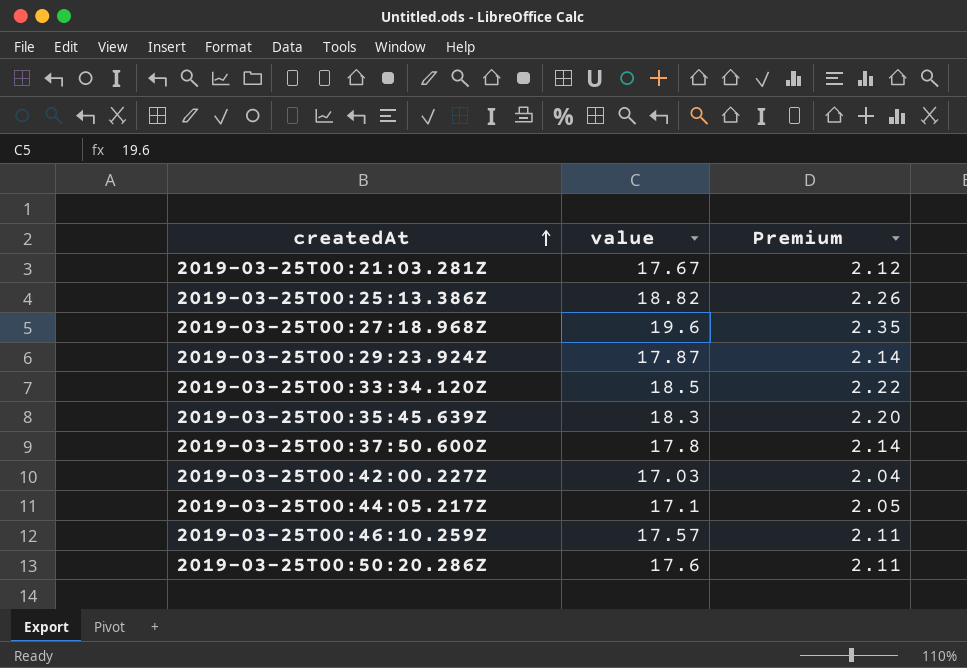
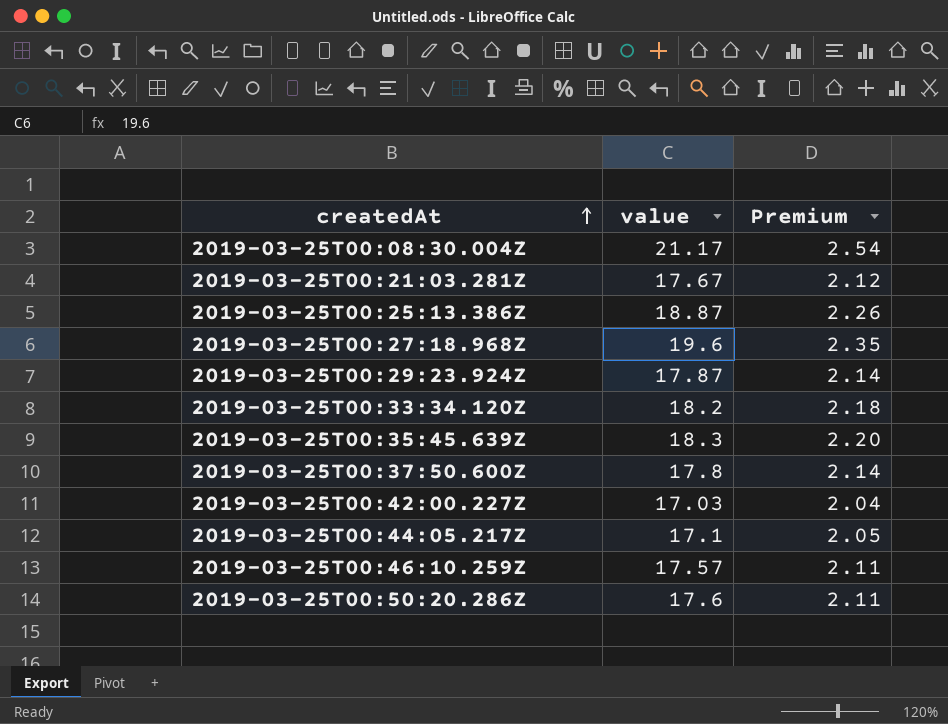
row 2019-03-25T00:08:30.004Z: none -> 21.17 | 2.54
2019-03-25T00:25:13.386Z | value: 18.82 -> 18.87
2019-03-25T00:33:34.120Z | value: 18.5 -> 18.2
2019-03-25T00:33:34.120Z | Premium: 2.22 -> 2.18

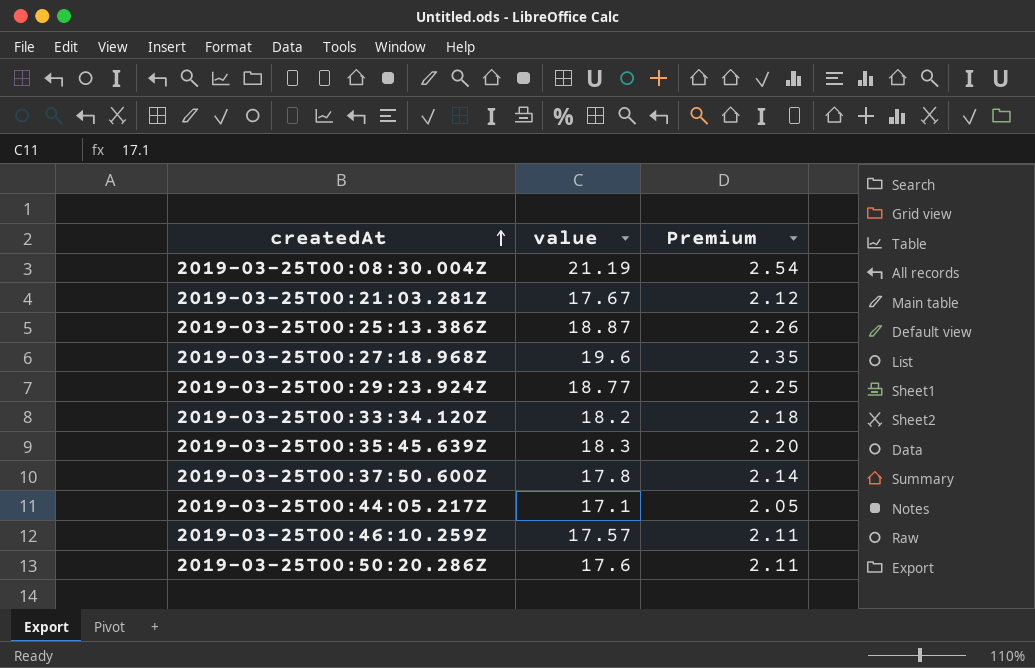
row 2019-03-25T00:42:00.227Z: 17.03 | 2.04 -> none
2019-03-25T00:08:30.004Z | value: 21.17 -> 21.19
2019-03-25T00:29:23.924Z | value: 17.87 -> 18.77
2019-03-25T00:29:23.924Z | Premium: 2.14 -> 2.25

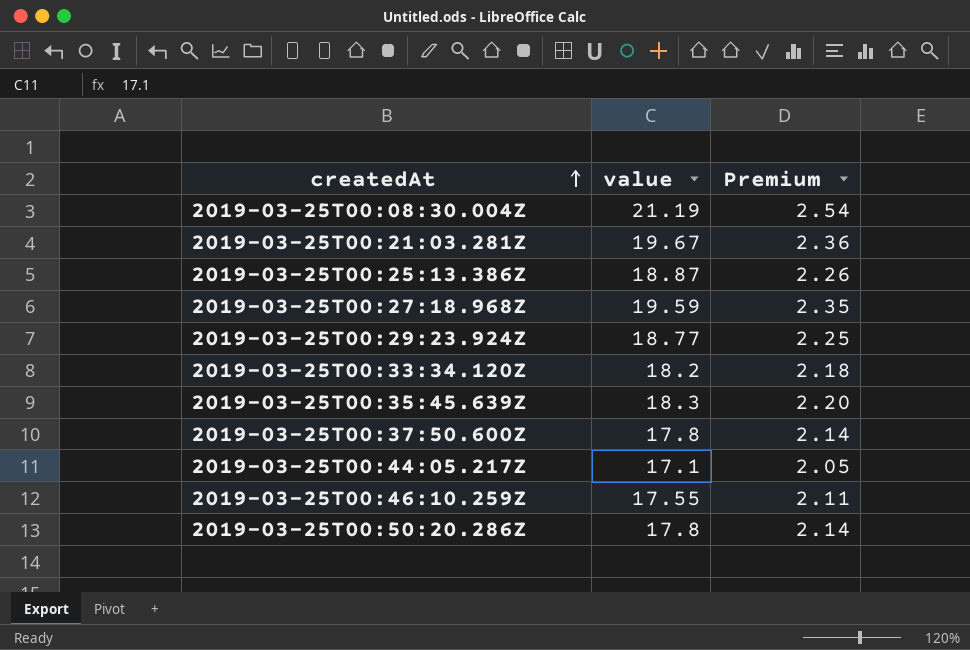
2019-03-25T00:21:03.281Z | value: 17.67 -> 19.67
2019-03-25T00:21:03.281Z | Premium: 2.12 -> 2.36
2019-03-25T00:27:18.968Z | value: 19.6 -> 19.59
2019-03-25T00:46:10.259Z | value: 17.57 -> 17.55
2019-03-25T00:50:20.286Z | value: 17.6 -> 17.8
2019-03-25T00:50:20.286Z | Premium: 2.11 -> 2.14

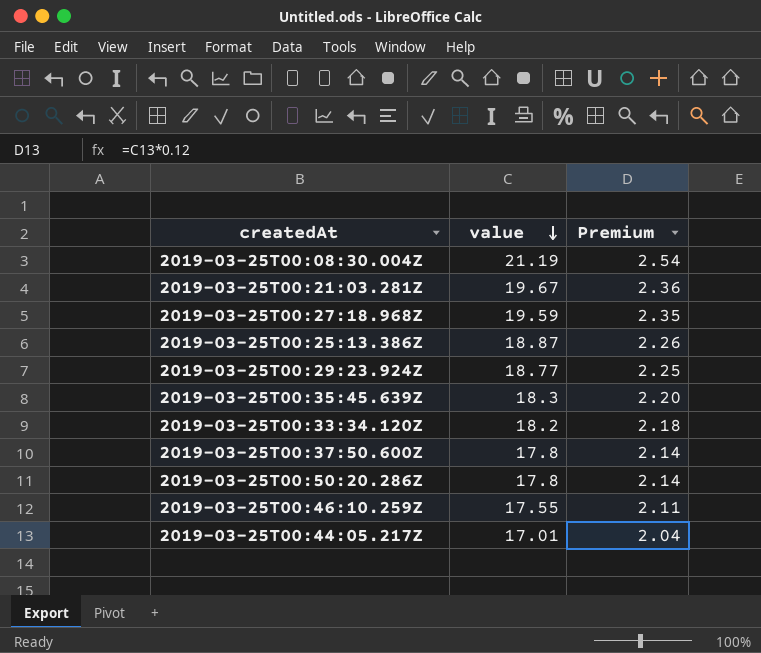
row order: createdAt ascending -> value descending
2019-03-25T00:44:05.217Z | value: 17.1 -> 17.01
2019-03-25T00:44:05.217Z | Premium: 2.05 -> 2.04

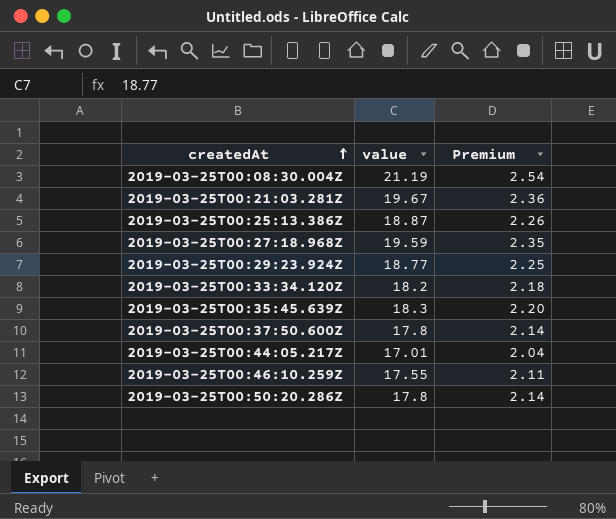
row order: value descending -> createdAt ascending

